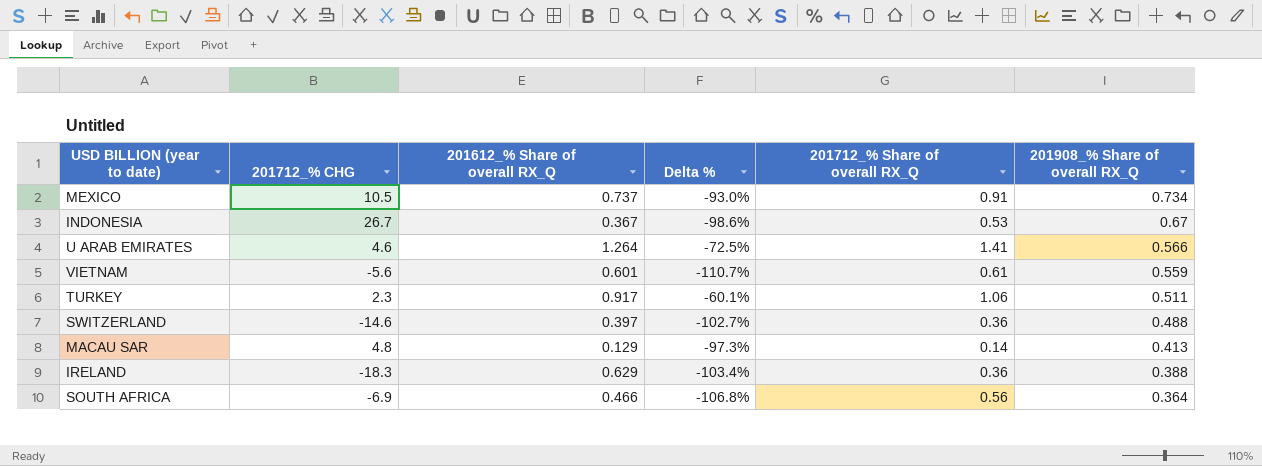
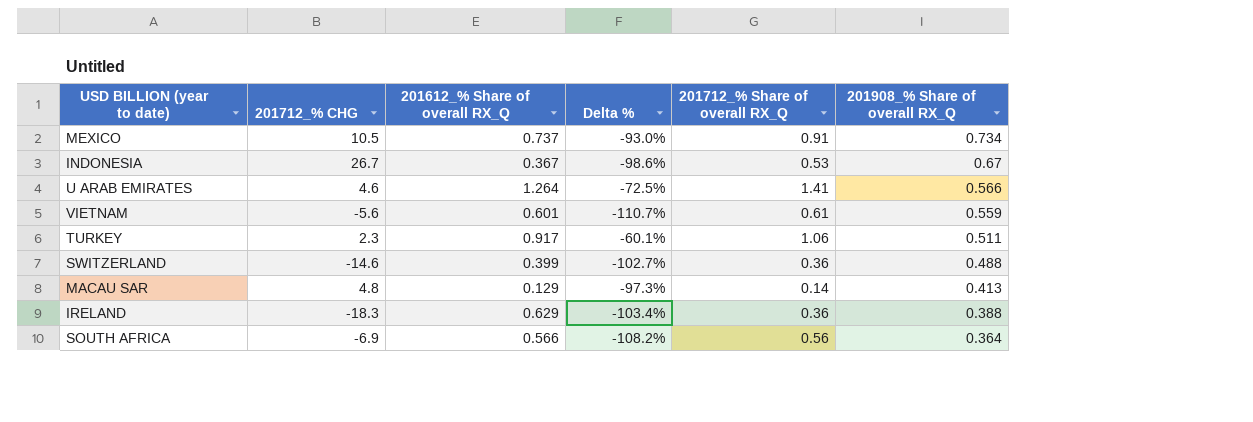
SWITZERLAND | 201612_% Share of overall RX_Q: 0.397 -> 0.399
SOUTH AFRICA | 201612_% Share of overall RX_Q: 0.466 -> 0.566
SOUTH AFRICA | Delta %: -106.8% -> -108.2%

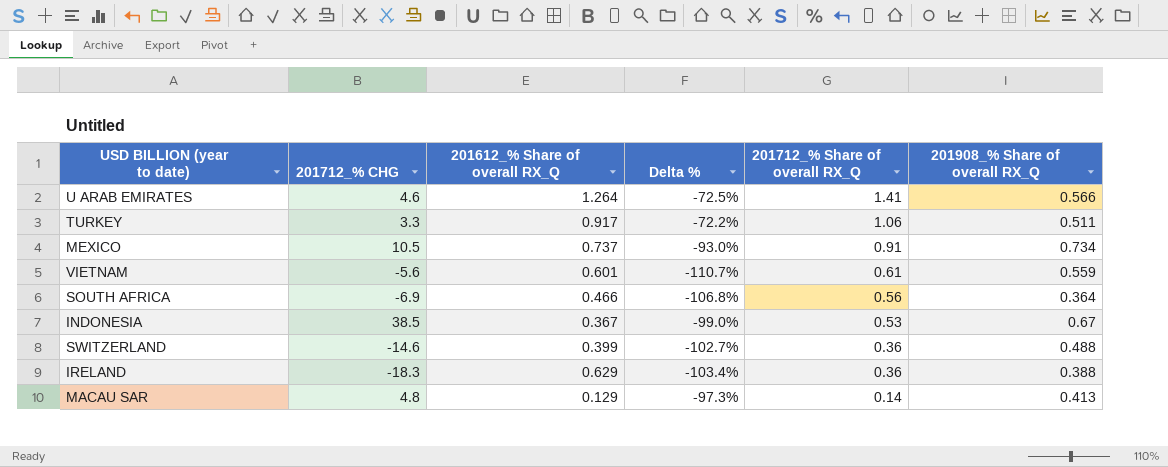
row order: 201908_% Share of overall RX_Q descending -> 201712_% Share of overall RX_Q descending
TURKEY | 201712_% CHG: 2.3 -> 3.3
TURKEY | Delta %: -60.1% -> -72.2%
SOUTH AFRICA | 201612_% Share of overall RX_Q: 0.566 -> 0.466
SOUTH AFRICA | Delta %: -108.2% -> -106.8%
INDONESIA | 201712_% CHG: 26.7 -> 38.5
INDONESIA | Delta %: -98.6% -> -99.0%

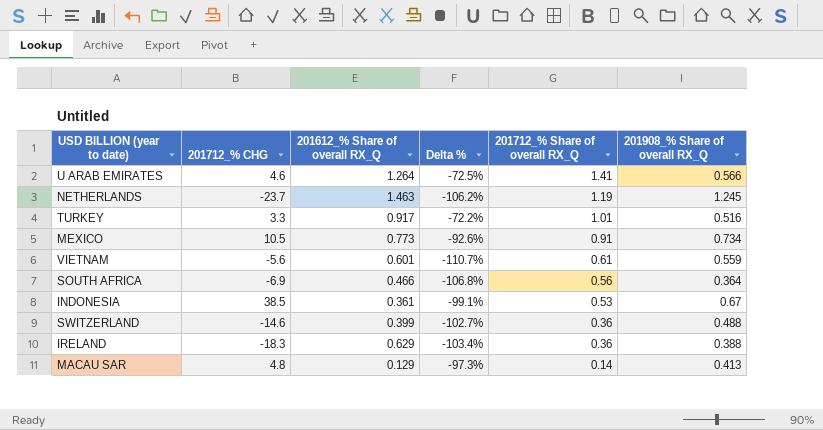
row NETHERLANDS: none -> -23.7 | 1.463 | -106.2% | 1.19 | 1.245
TURKEY | 201712_% Share of overall RX_Q: 1.06 -> 1.01
TURKEY | 201908_% Share of overall RX_Q: 0.511 -> 0.516
MEXICO | 201612_% Share of overall RX_Q: 0.737 -> 0.773
MEXICO | Delta %: -93.0% -> -92.6%
INDONESIA | 201612_% Share of overall RX_Q: 0.367 -> 0.361
INDONESIA | Delta %: -99.0% -> -99.1%

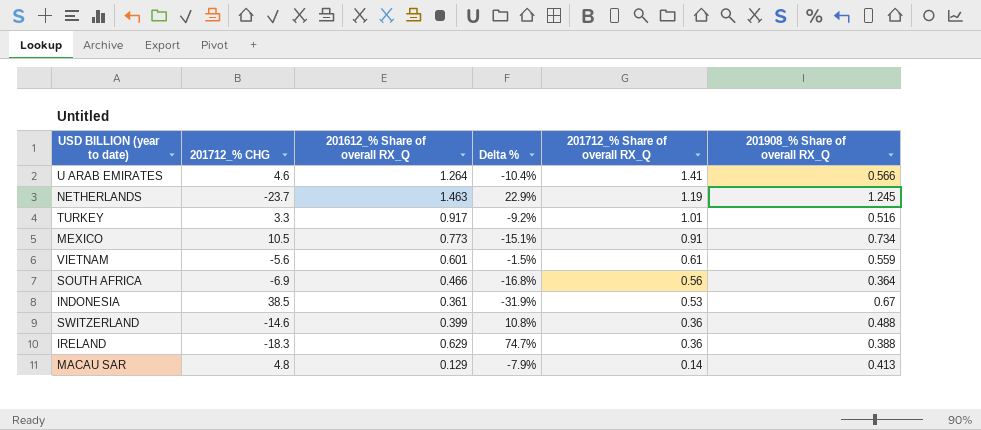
column Delta % | formula: ([201612_% Share of overall RX_Q] - [201712_% CHG]) / [201712_% CHG] -> ([201612_% Share of overall RX_Q] - [201712_% Share of overall RX_Q]) / [201712_% Share of overall RX_Q]

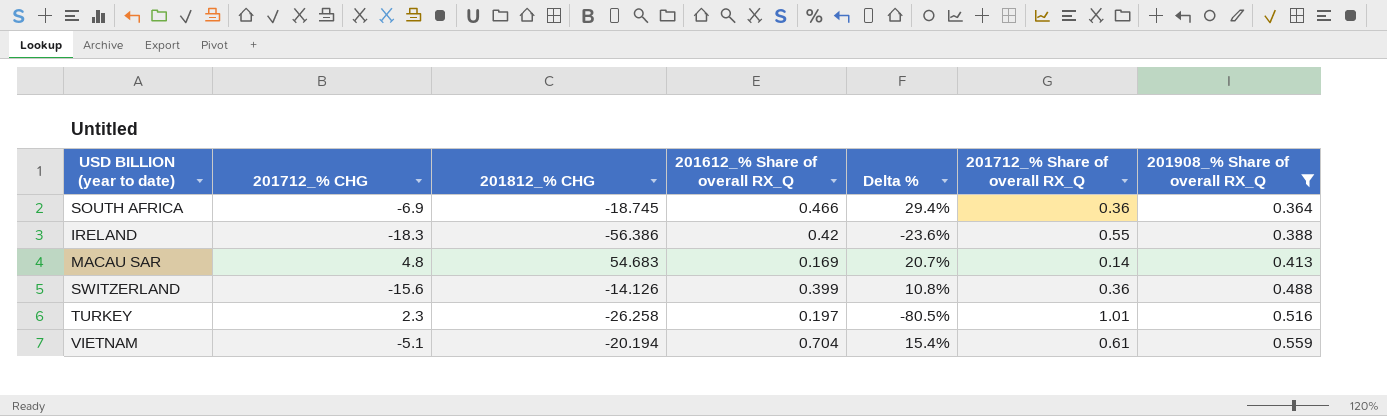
filter: none -> 201908_% Share of overall RX_Q <= 0.559
row order: 201712_% Share of overall RX_Q descending -> 201908_% Share of overall RX_Q ascending
column 201812_% CHG | position: none -> 3
SOUTH AFRICA | Delta %: -16.8% -> 29.4%
SOUTH AFRICA | 201712_% Share of overall RX_Q: 0.56 -> 0.36
IRELAND | 201612_% Share of overall RX_Q: 0.629 -> 0.42
IRELAND | Delta %: 74.7% -> -23.6%
IRELAND | 201712_% Share of overall RX_Q: 0.36 -> 0.55
MACAU SAR | 201612_% Share of overall RX_Q: 0.129 -> 0.169
MACAU SAR | Delta %: -7.9% -> 20.7%
SWITZERLAND | 201712_% CHG: -14.6 -> -15.6
TURKEY | 201712_% CHG: 3.3 -> 2.3
TURKEY | 201612_% Share of overall RX_Q: 0.917 -> 0.197
TURKEY | Delta %: -9.2% -> -80.5%
VIETNAM | 201712_% CHG: -5.6 -> -5.1
VIETNAM | 201612_% Share of overall RX_Q: 0.601 -> 0.704
VIETNAM | Delta %: -1.5% -> 15.4%

